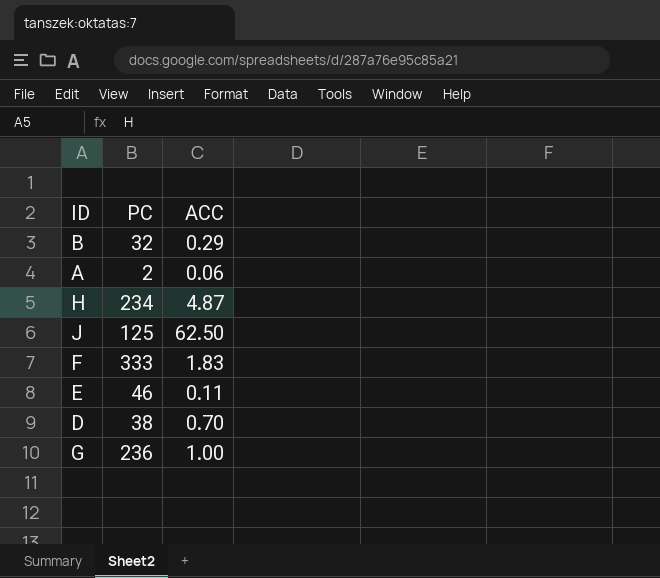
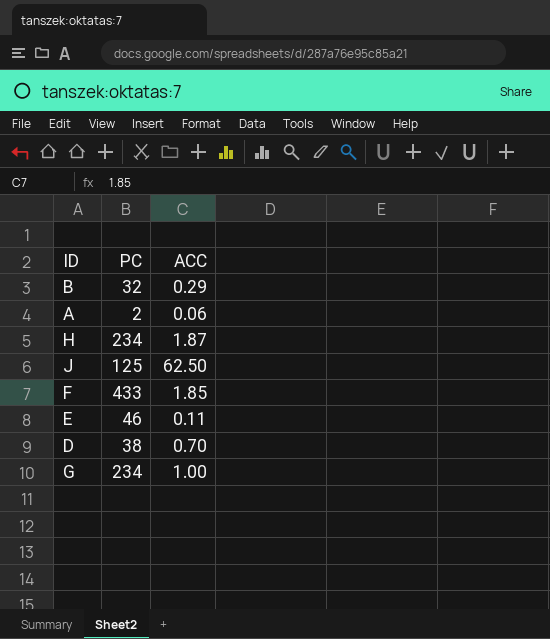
H | ACC: 4.87 -> 1.87
F | PC: 333 -> 433
F | ACC: 1.83 -> 1.85
G | PC: 236 -> 234

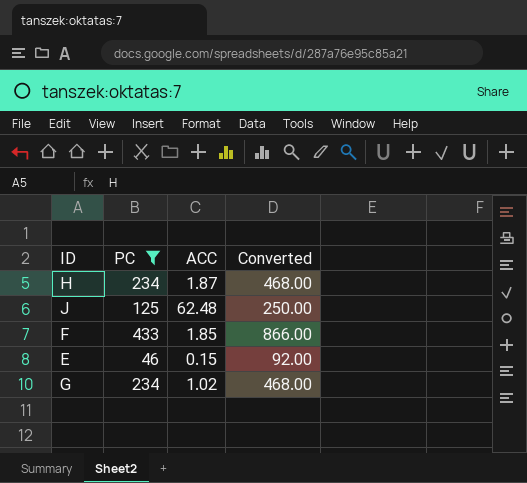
filter: none -> PC >= 46
column Converted | formula: none -> [PC] * 2
J | ACC: 62.50 -> 62.48
E | ACC: 0.11 -> 0.15
G | ACC: 1.00 -> 1.02

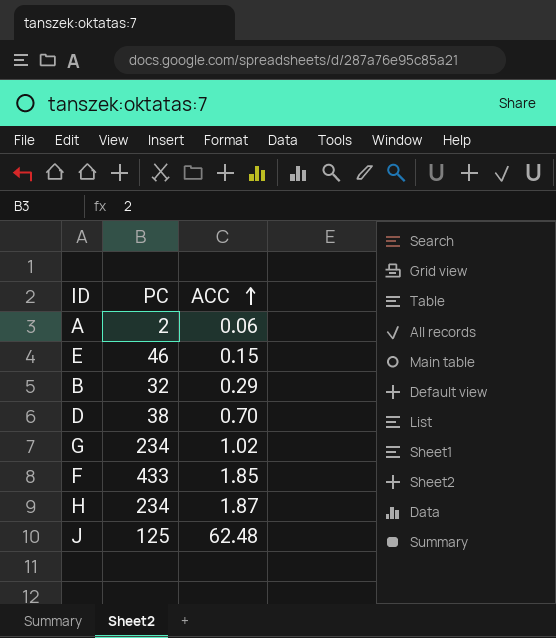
filter: PC >= 46 -> none
row order: none -> ACC ascending
column Converted | formula: [PC] * 2 -> none

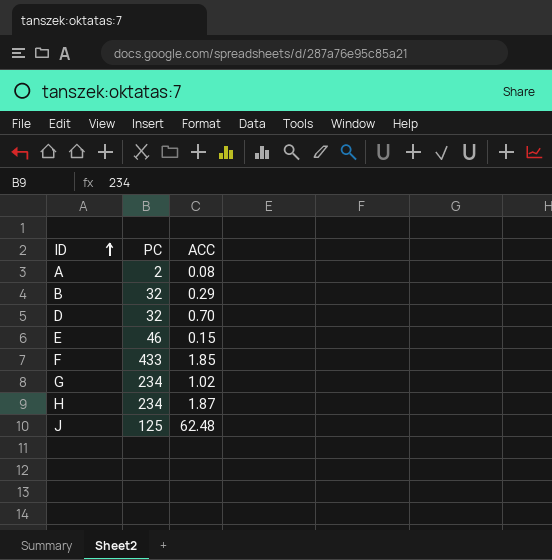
row order: ACC ascending -> ID ascending
A | ACC: 0.06 -> 0.08
D | PC: 38 -> 32

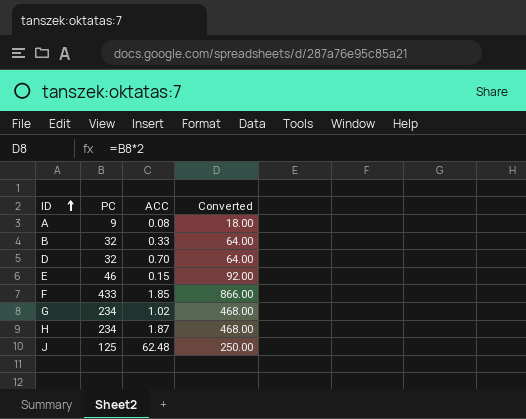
column Converted | formula: none -> [PC] * 2
A | PC: 2 -> 9
B | ACC: 0.29 -> 0.33

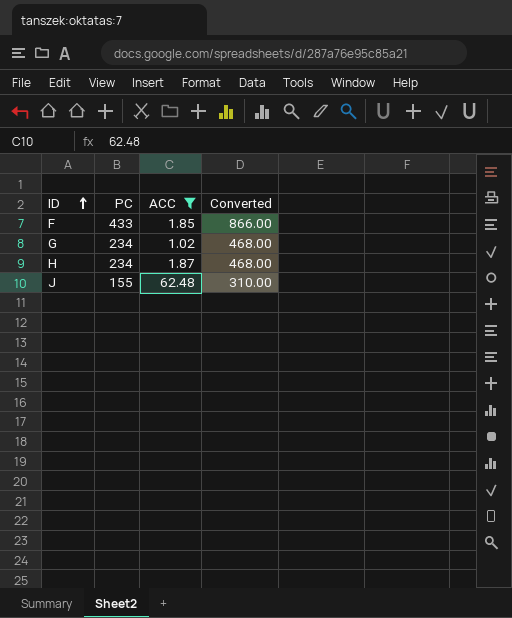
filter: none -> ACC >= 1.02
J | PC: 125 -> 155
J | Converted: 250.00 -> 310.00

